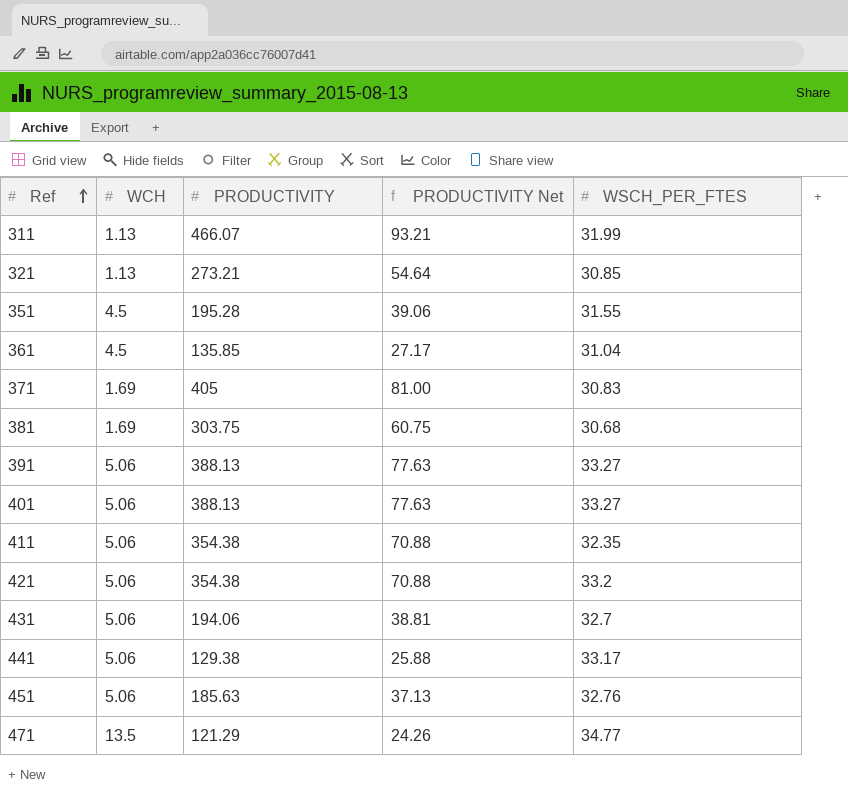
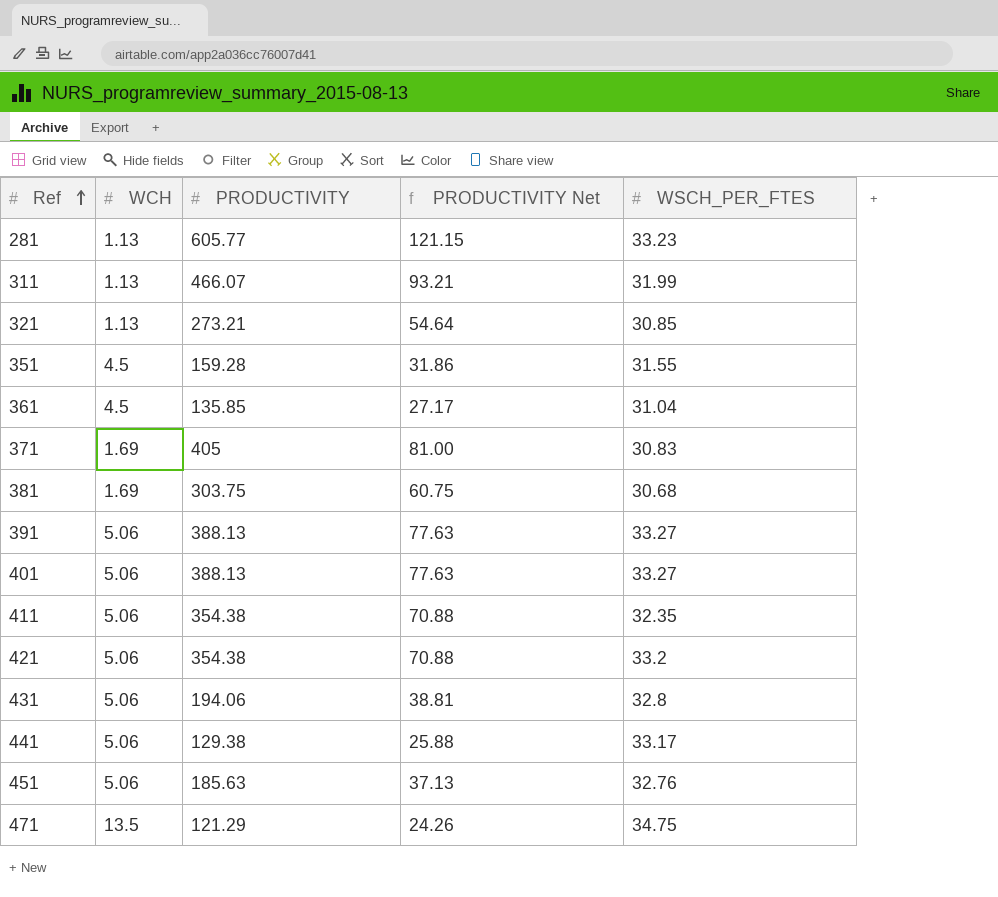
row 281: none -> 1.13 | 605.77 | 121.15 | 33.23
351 | PRODUCTIVITY: 195.28 -> 159.28
351 | PRODUCTIVITY Net: 39.06 -> 31.86
431 | WSCH_PER_FTES: 32.7 -> 32.8
471 | WSCH_PER_FTES: 34.77 -> 34.75

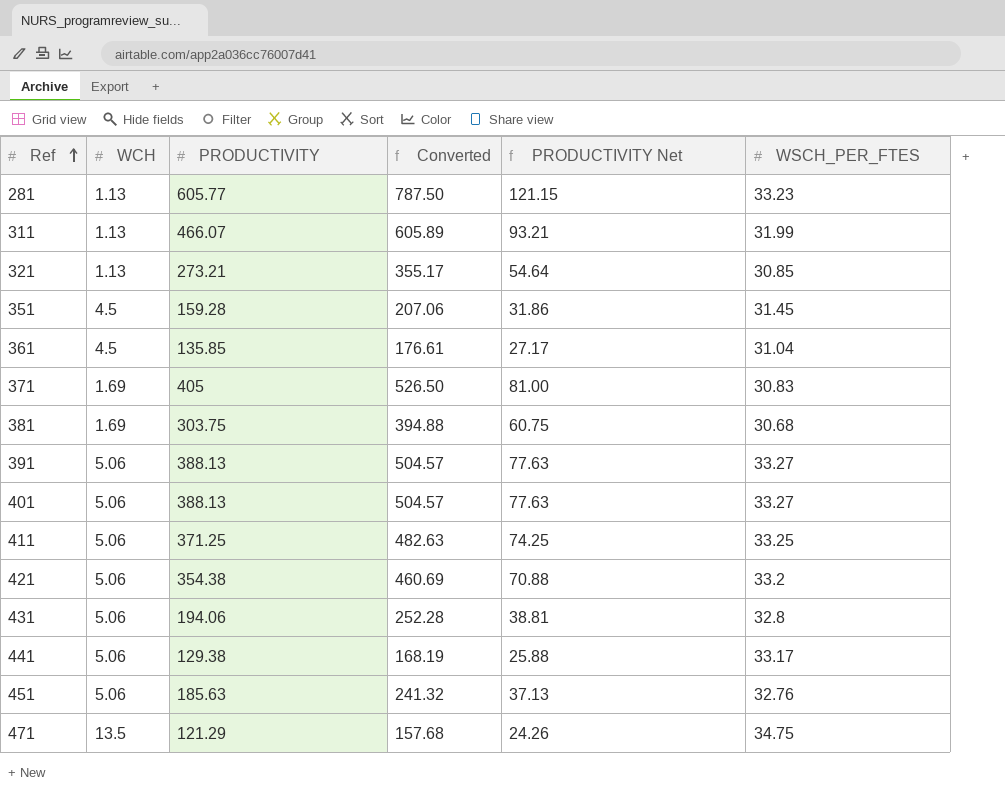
column Converted | formula: none -> [PRODUCTIVITY] * 1.3
351 | WSCH_PER_FTES: 31.55 -> 31.45
411 | PRODUCTIVITY: 354.38 -> 371.25
411 | PRODUCTIVITY Net: 70.88 -> 74.25
411 | WSCH_PER_FTES: 32.35 -> 33.25

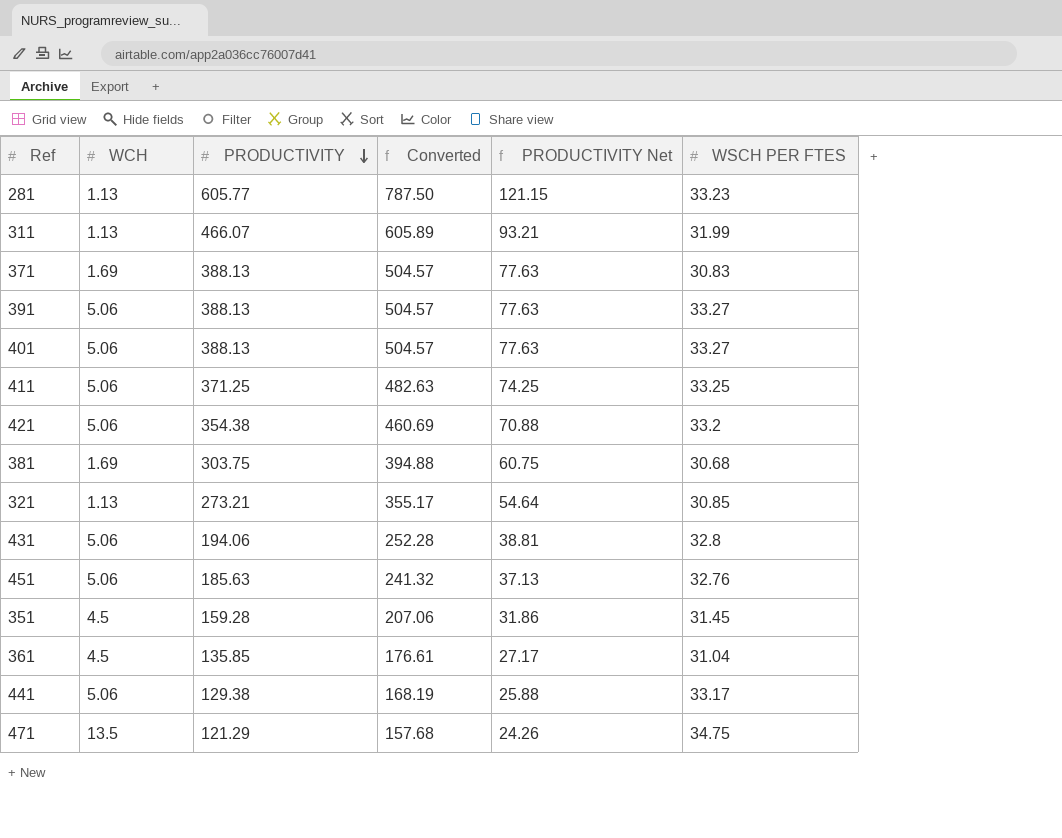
row order: Ref ascending -> PRODUCTIVITY descending
column name: WSCH_PER_FTES -> WSCH PER FTES
371 | PRODUCTIVITY: 405 -> 388.13
371 | Converted: 526.50 -> 504.57
371 | PRODUCTIVITY Net: 81.00 -> 77.63

